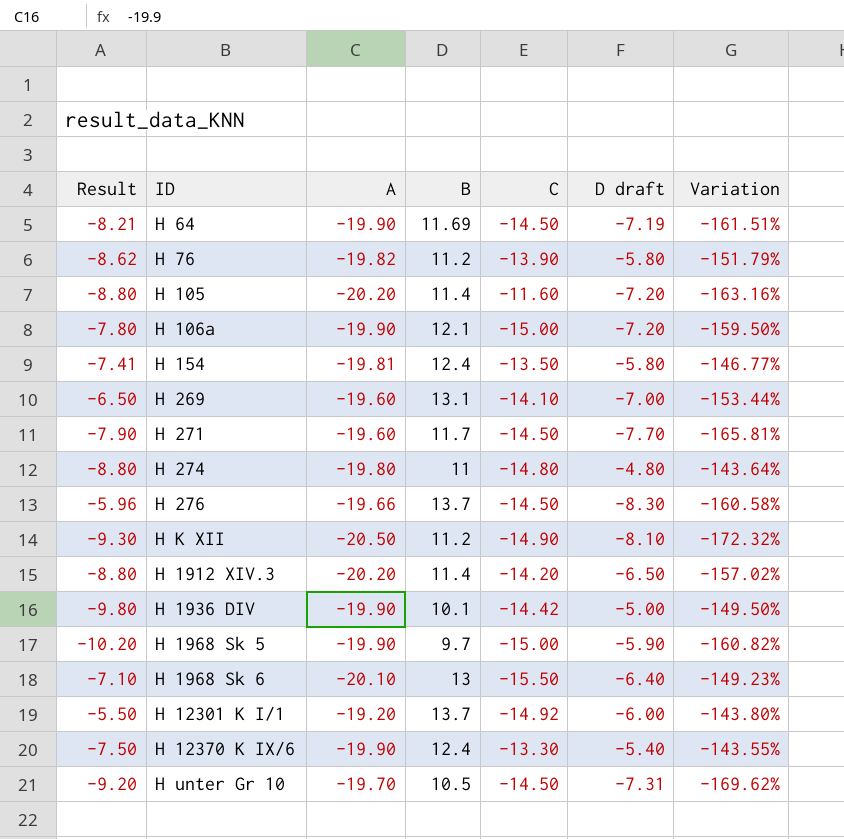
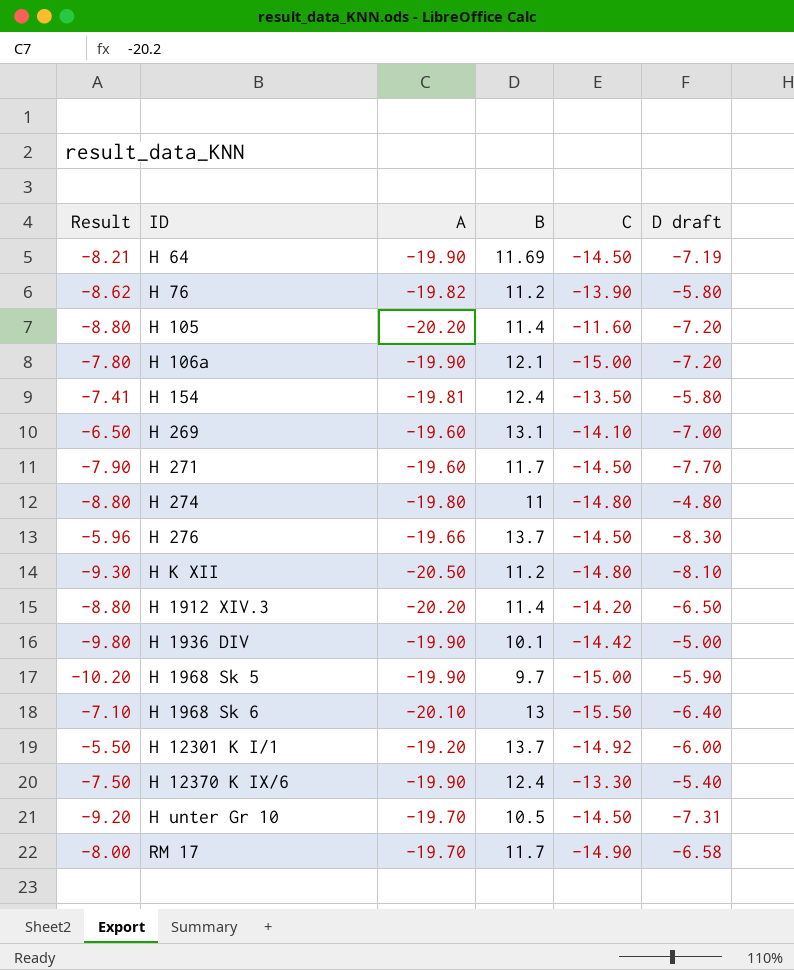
column Variation | formula: ([D draft] - [B]) / [B] -> none
H K XII | C: -14.90 -> -14.80
row RM 17: none -> -8.00 | -19.70 | 11.7 | -14.90 | -6.58

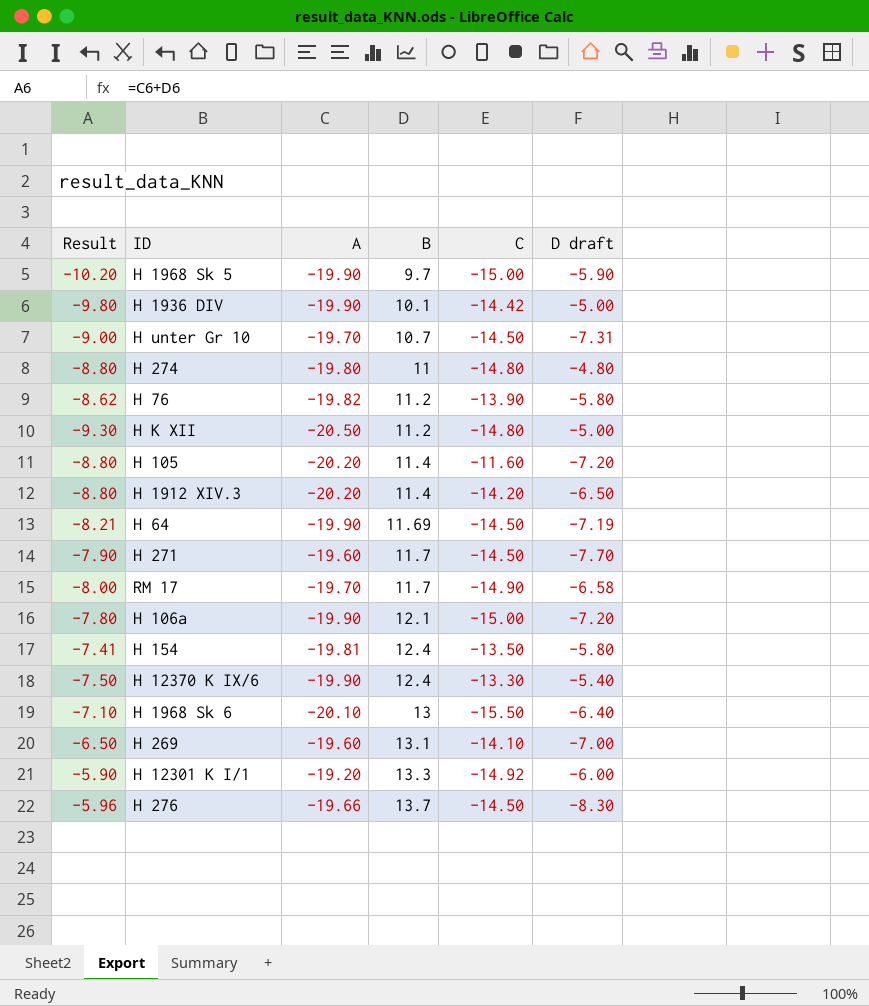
row order: none -> B ascending
H unter Gr 10 | Result: -9.20 -> -9.00
H unter Gr 10 | B: 10.5 -> 10.7
H K XII | D draft: -8.10 -> -5.00
H 12301 K I/1 | Result: -5.50 -> -5.90
H 12301 K I/1 | B: 13.7 -> 13.3

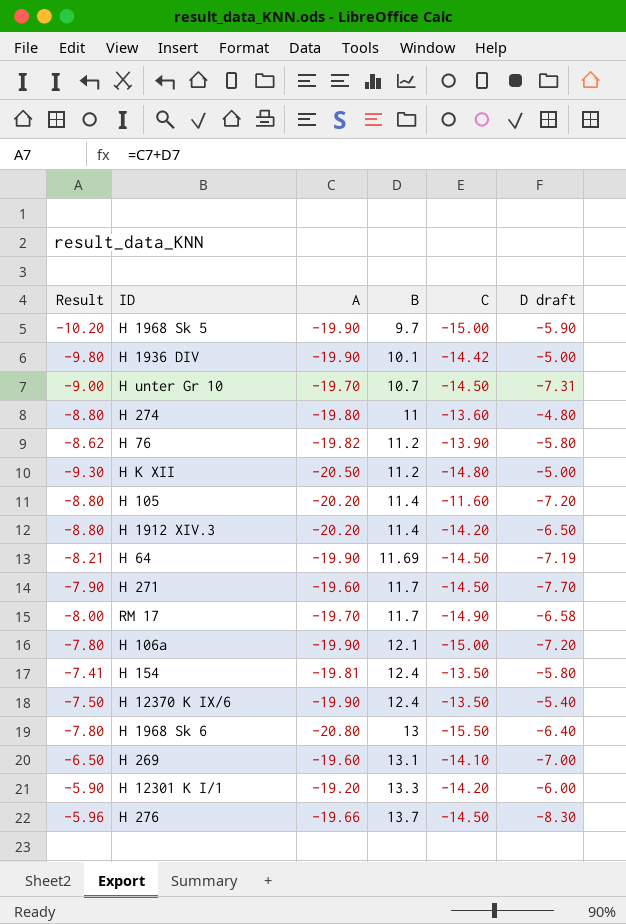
H 274 | C: -14.80 -> -13.60
H 12370 K IX/6 | C: -13.30 -> -13.50
H 1968 Sk 6 | Result: -7.10 -> -7.80
H 1968 Sk 6 | A: -20.10 -> -20.80
H 12301 K I/1 | C: -14.92 -> -14.20

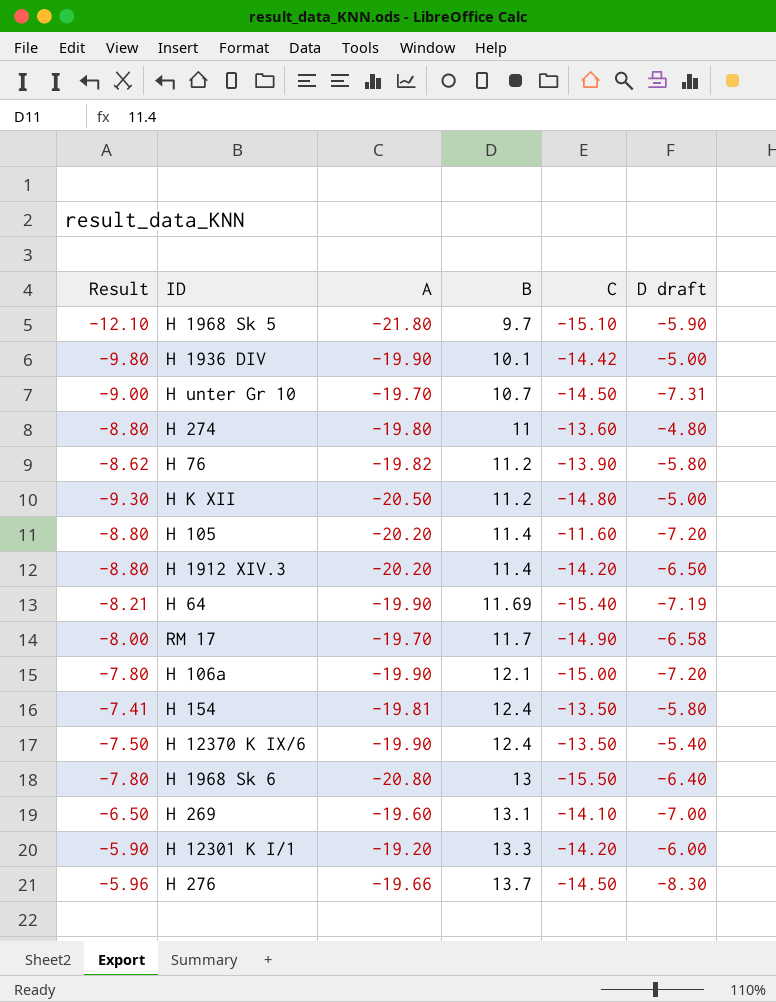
row H 271: -7.90 | -19.60 | 11.7 | -14.50 | -7.70 -> none
H 1968 Sk 5 | Result: -10.20 -> -12.10
H 1968 Sk 5 | A: -19.90 -> -21.80
H 1968 Sk 5 | C: -15.00 -> -15.10
H 64 | C: -14.50 -> -15.40

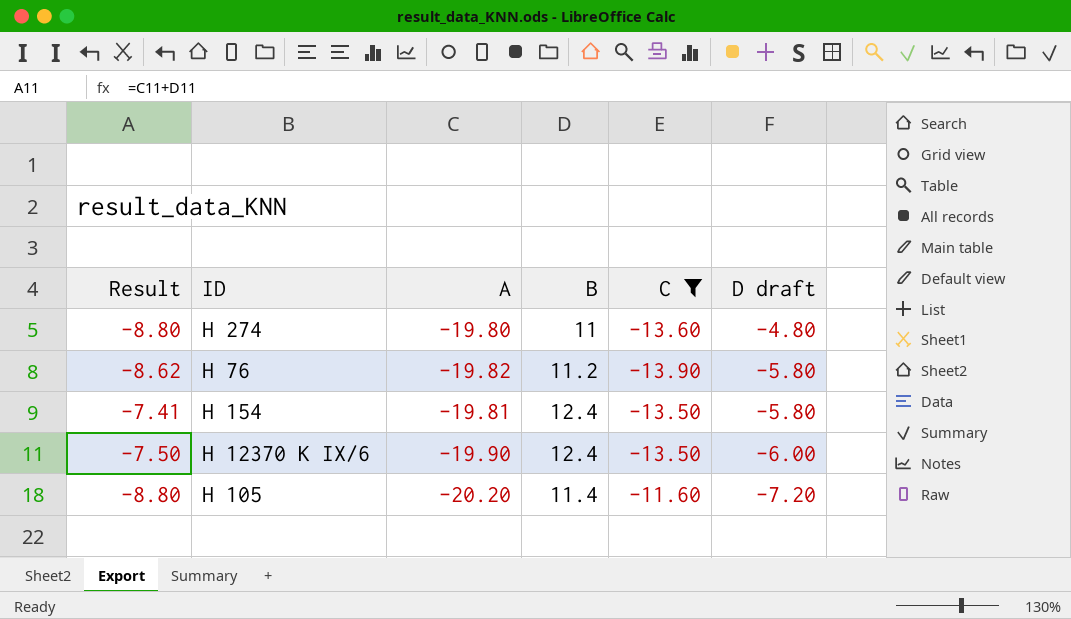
filter: none -> C >= -13.90
row order: B ascending -> D draft descending
H 12370 K IX/6 | D draft: -5.40 -> -6.00

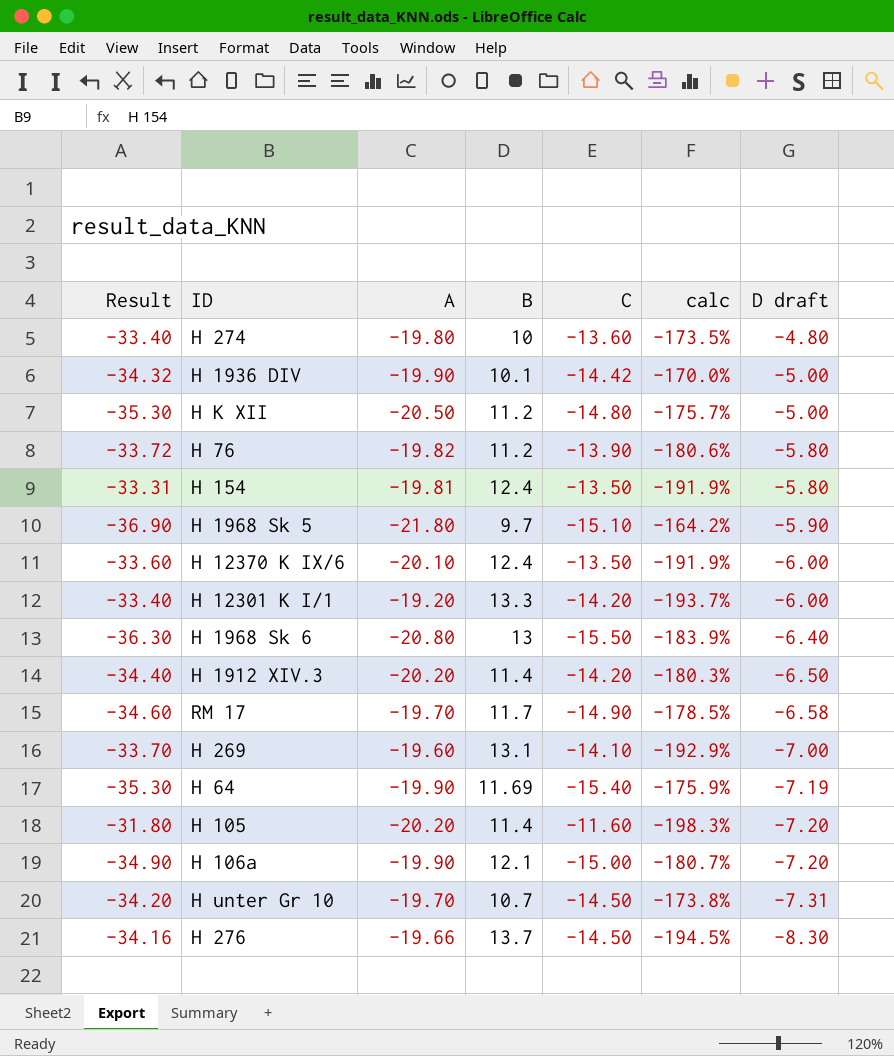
filter: C >= -13.90 -> none
column Result | formula: [A] + [B] -> [A] + [C]
column calc | formula: none -> ([B] - [C]) / [C]
H 274 | B: 11 -> 10
H 12370 K IX/6 | A: -19.90 -> -20.10

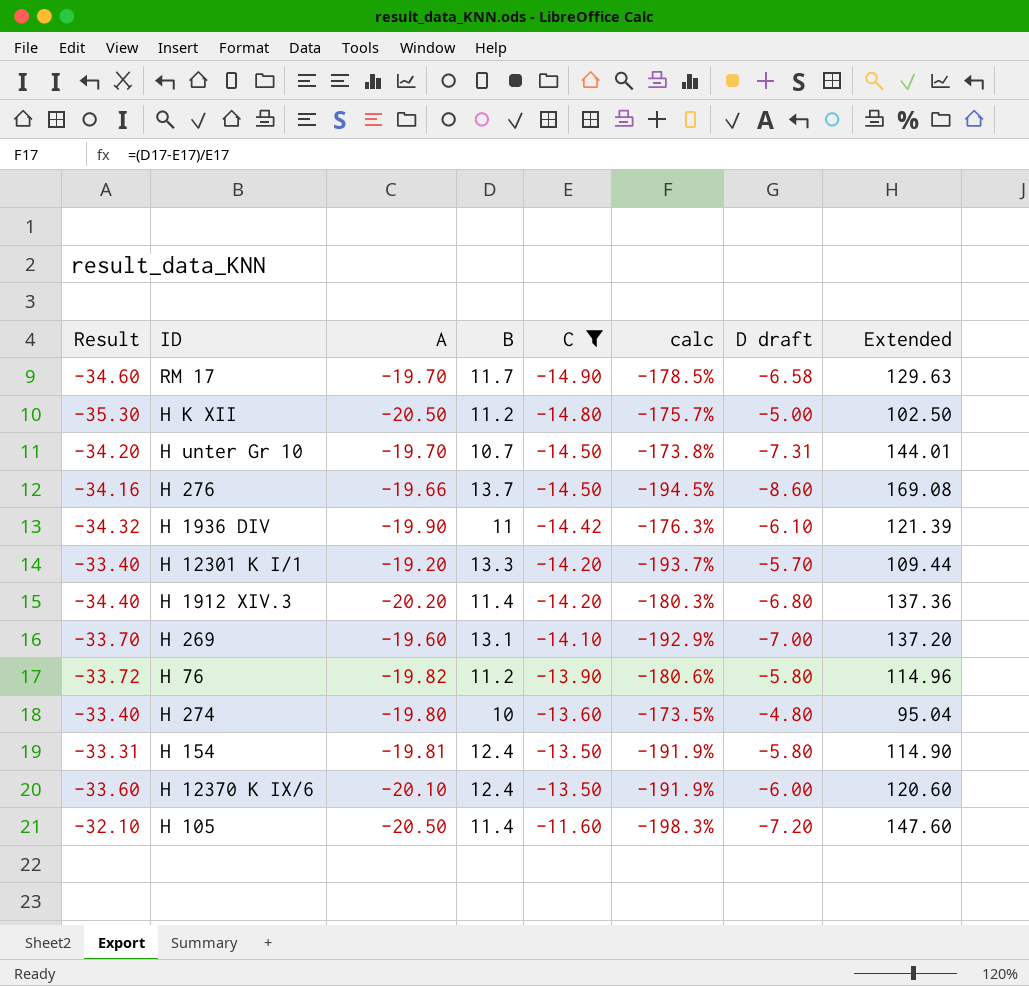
filter: none -> C >= -14.90
row order: D draft descending -> C ascending
column Extended | formula: none -> [A] * [D draft]
H 276 | D draft: -8.30 -> -8.60
H 1936 DIV | B: 10.1 -> 11
H 1936 DIV | calc: -170.0% -> -176.3%
H 1936 DIV | D draft: -5.00 -> -6.10
H 12301 K I/1 | D draft: -6.00 -> -5.70
H 1912 XIV.3 | D draft: -6.50 -> -6.80
H 105 | Result: -31.80 -> -32.10
H 105 | A: -20.20 -> -20.50

